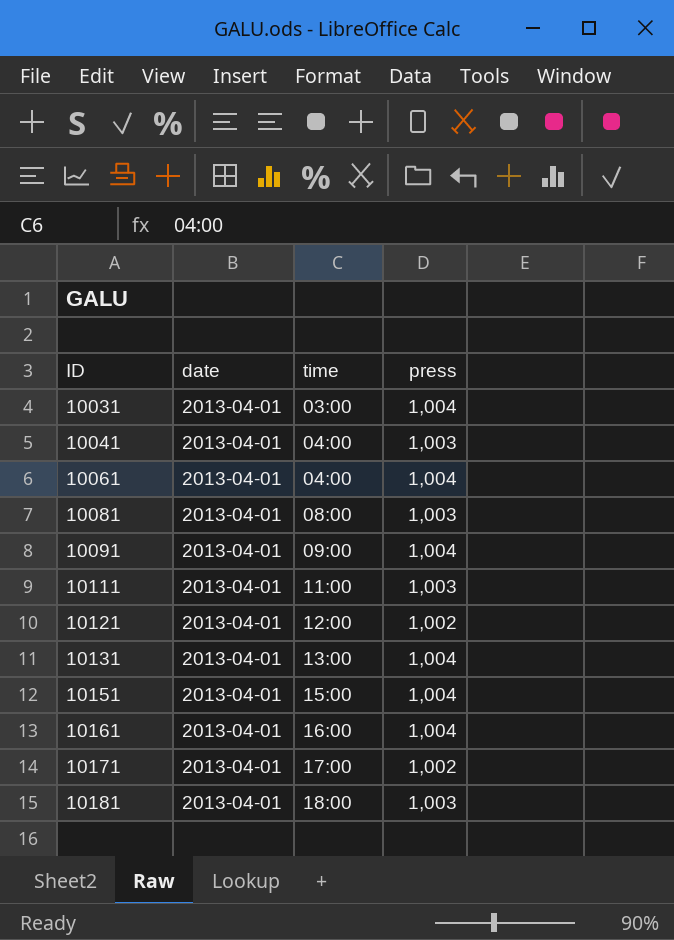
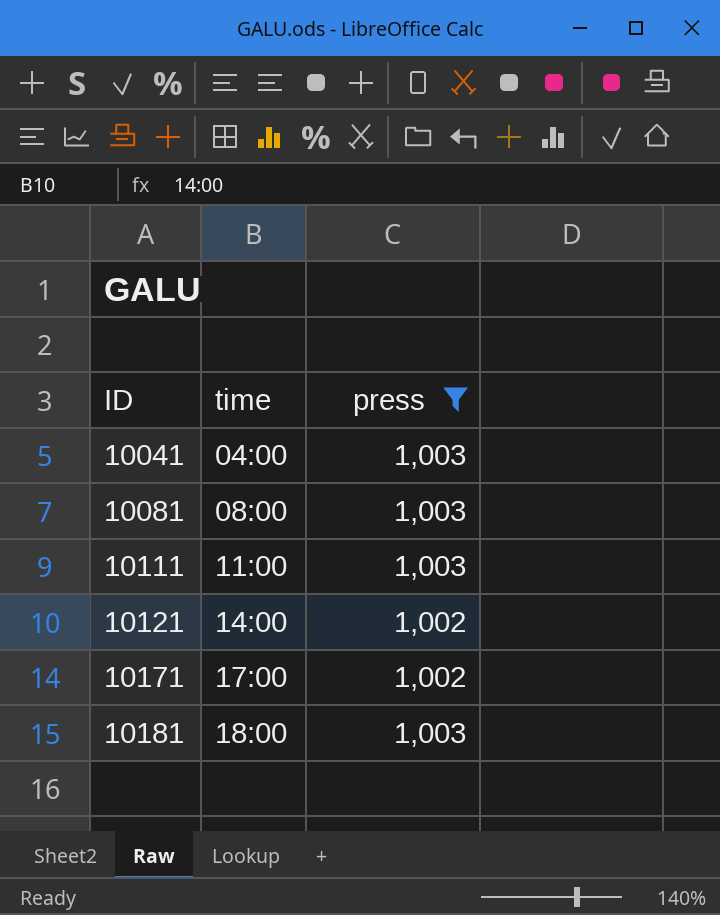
filter: none -> press != 1,004
column date | position: 2 -> none
10121 | time: 12:00 -> 14:00

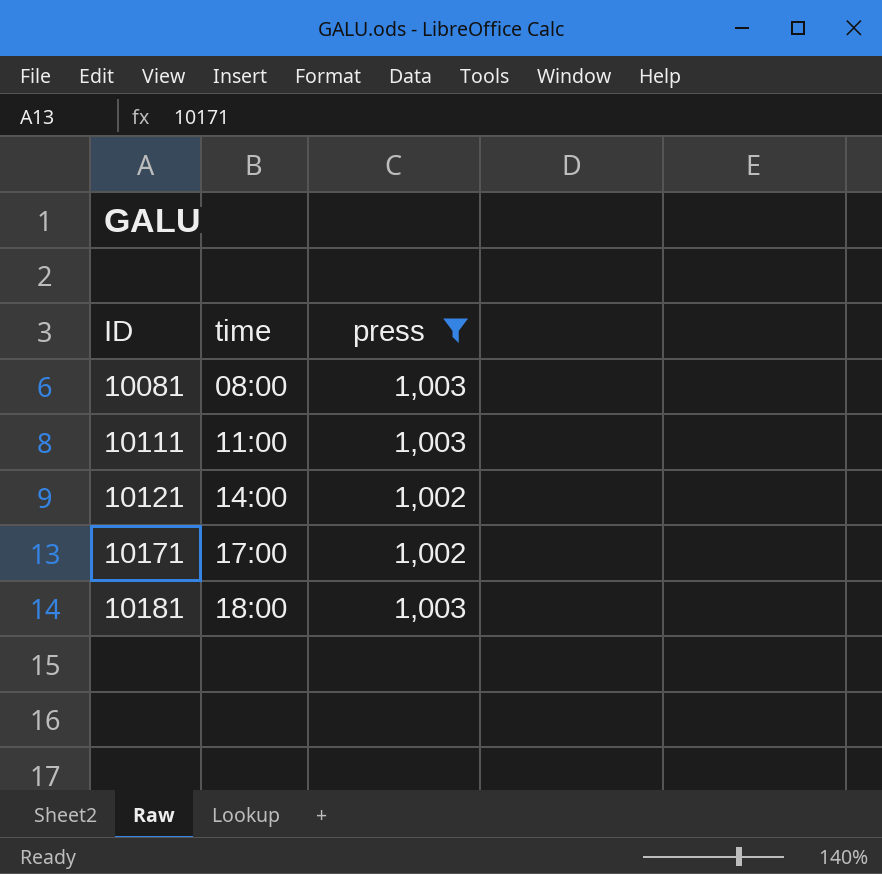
row 10041: 04:00 | 1,003 -> none

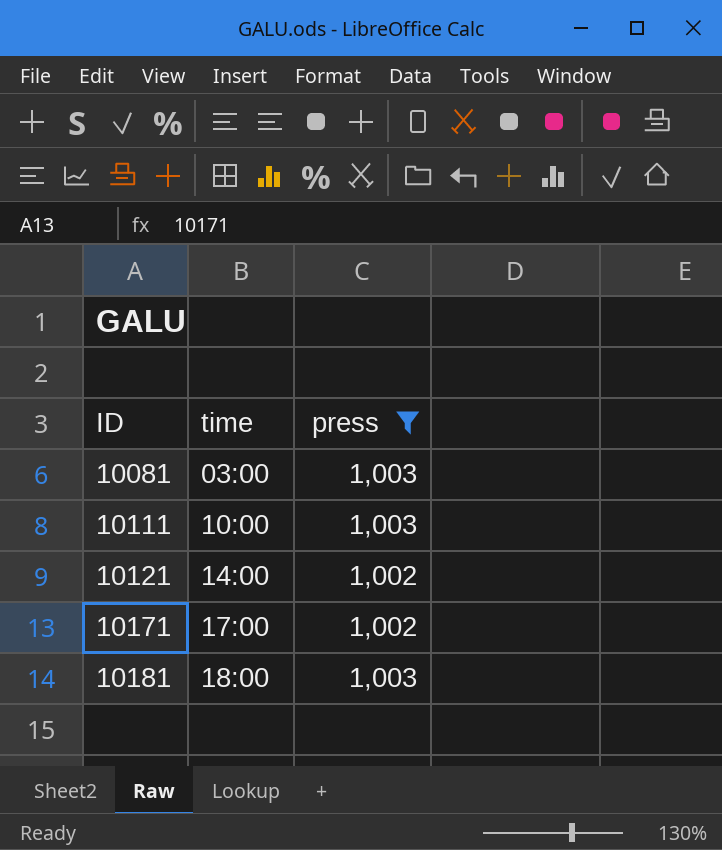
10081 | time: 08:00 -> 03:00
10111 | time: 11:00 -> 10:00

